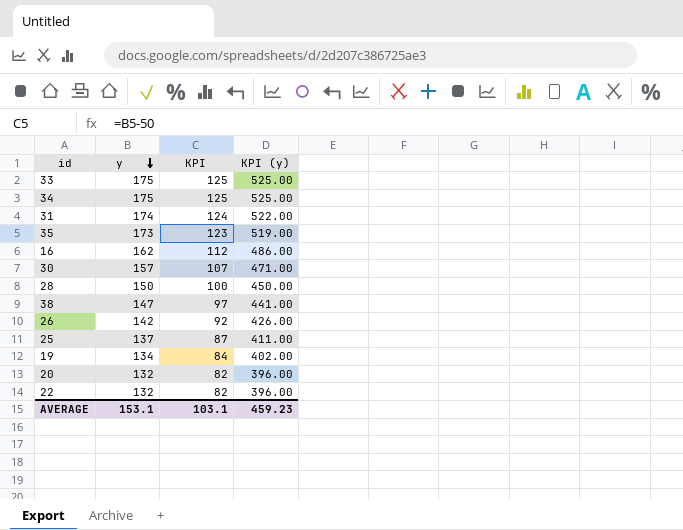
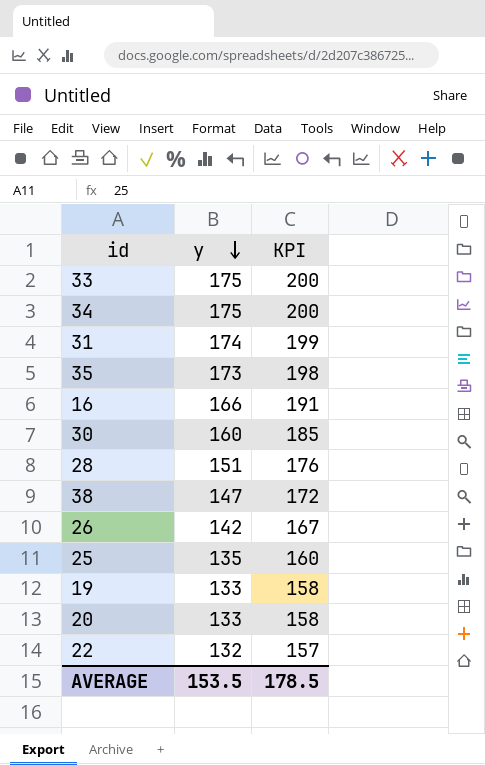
column KPI (y) | formula: [y] * 3 -> none
column KPI | formula: [y] - 50 -> [y] + 25
16 | y: 162 -> 166
30 | y: 157 -> 160
28 | y: 150 -> 151
25 | y: 137 -> 135
19 | y: 134 -> 133
20 | y: 132 -> 133
AVERAGE | y: 153.1 -> 153.5
AVERAGE | KPI: 103.1 -> 178.5

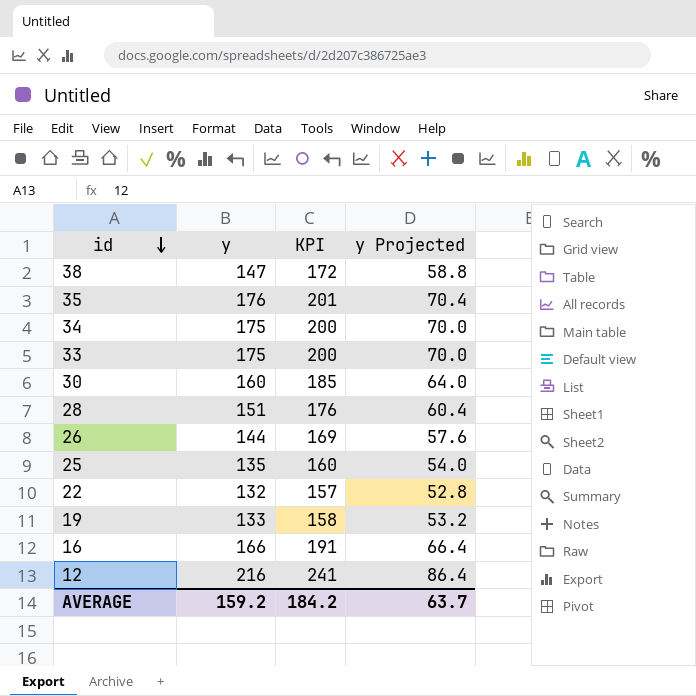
row order: y descending -> id descending
column y Projected | formula: none -> [y] * 0.4
row 31: 174 | 199 -> none
row 20: 133 | 158 -> none
35 | y: 173 -> 176
35 | KPI: 198 -> 201
26 | y: 142 -> 144
26 | KPI: 167 -> 169
row 12: none -> 216 | 241 | 86.4
AVERAGE | y: 153.5 -> 159.2
AVERAGE | KPI: 178.5 -> 184.2

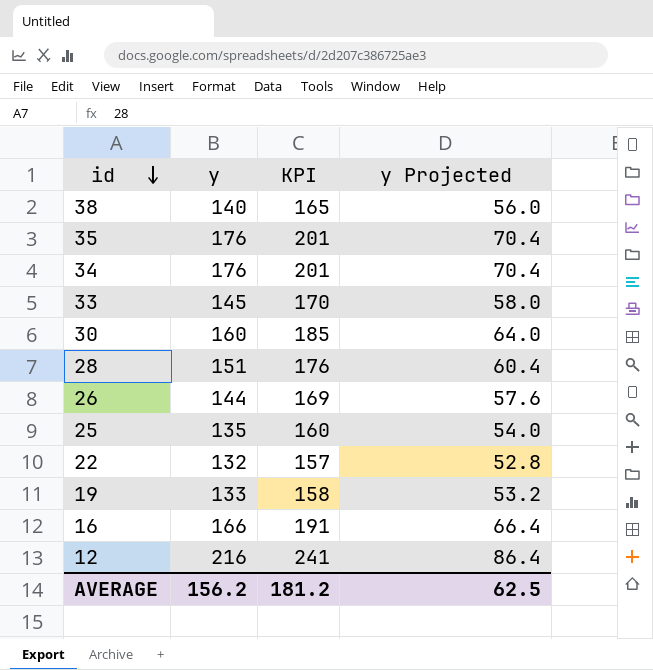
38 | y: 147 -> 140
38 | KPI: 172 -> 165
38 | y Projected: 58.8 -> 56.0
34 | y: 175 -> 176
34 | KPI: 200 -> 201
34 | y Projected: 70.0 -> 70.4
33 | y: 175 -> 145
33 | KPI: 200 -> 170
33 | y Projected: 70.0 -> 58.0
AVERAGE | y: 159.2 -> 156.2
AVERAGE | KPI: 184.2 -> 181.2
AVERAGE | y Projected: 63.7 -> 62.5

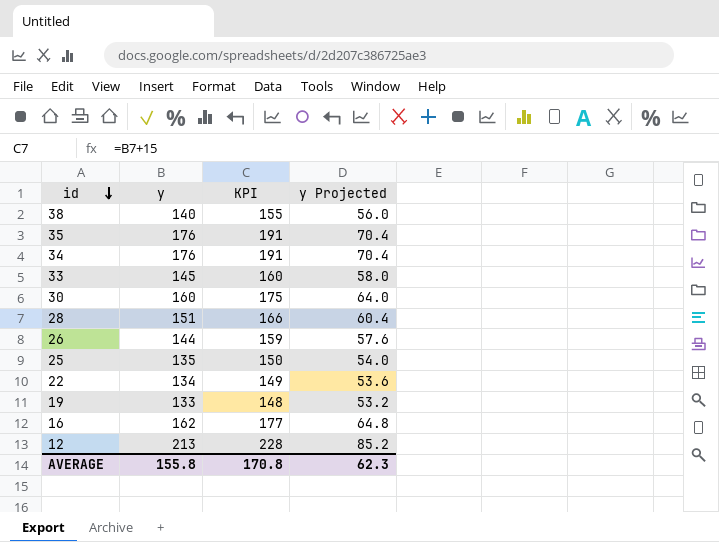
column KPI | formula: [y] + 25 -> [y] + 15
22 | y: 132 -> 134
22 | y Projected: 52.8 -> 53.6
16 | y: 166 -> 162
16 | y Projected: 66.4 -> 64.8
12 | y: 216 -> 213
12 | y Projected: 86.4 -> 85.2
AVERAGE | y: 156.2 -> 155.8
AVERAGE | KPI: 181.2 -> 170.8
AVERAGE | y Projected: 62.5 -> 62.3

